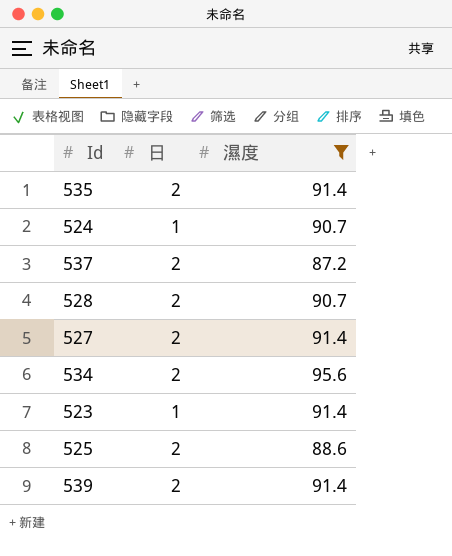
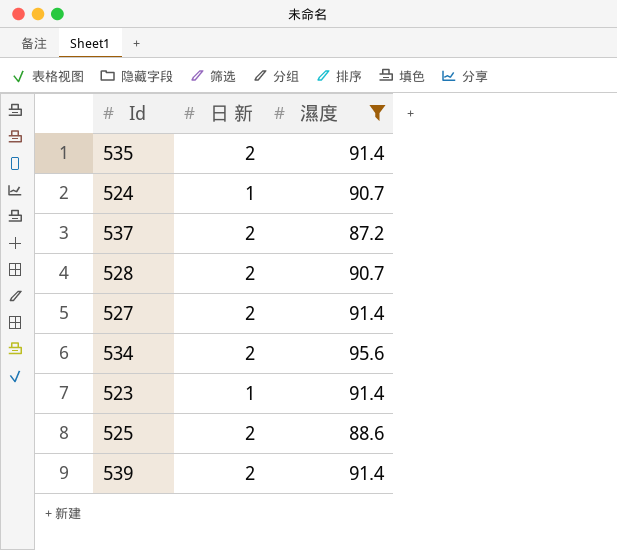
column name: 日 -> 日 新

